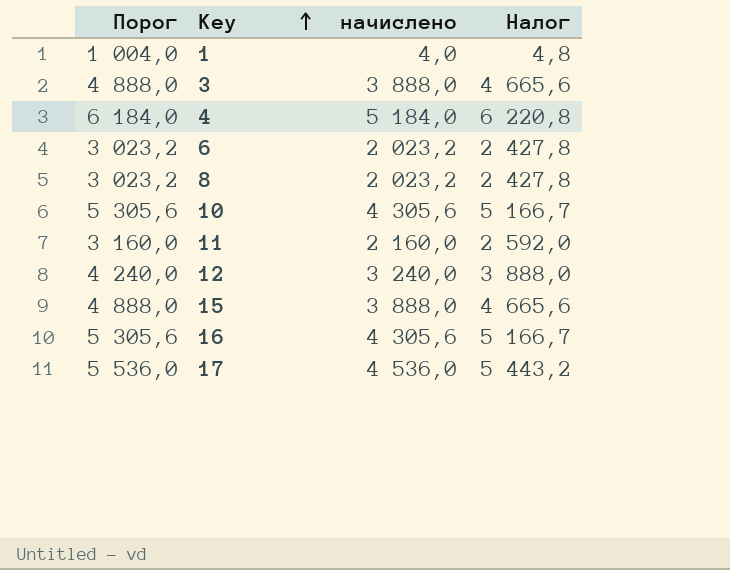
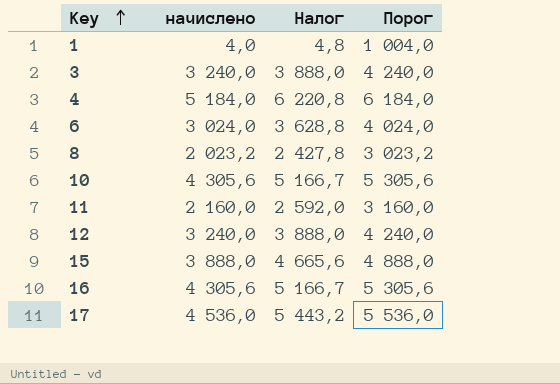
column Порог | position: 1 -> 4
3 | начислено: 3 888,0 -> 3 240,0
3 | Налог: 4 665,6 -> 3 888,0
3 | Порог: 4 888,0 -> 4 240,0
6 | начислено: 2 023,2 -> 3 024,0
6 | Налог: 2 427,8 -> 3 628,8
6 | Порог: 3 023,2 -> 4 024,0

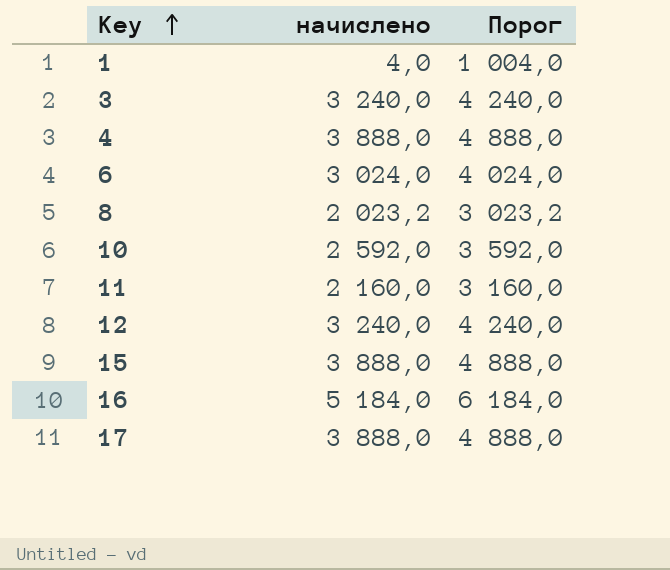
column Налог | formula: [начислено] * 1,2 -> none
4 | начислено: 5 184,0 -> 3 888,0
4 | Порог: 6 184,0 -> 4 888,0
10 | начислено: 4 305,6 -> 2 592,0
10 | Порог: 5 305,6 -> 3 592,0
16 | начислено: 4 305,6 -> 5 184,0
16 | Порог: 5 305,6 -> 6 184,0
17 | начислено: 4 536,0 -> 3 888,0
17 | Порог: 5 536,0 -> 4 888,0

